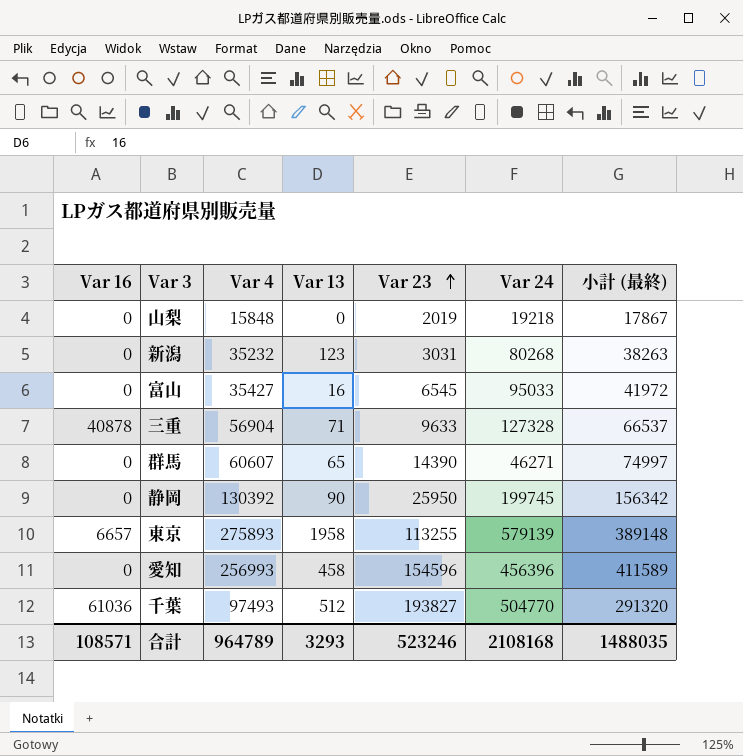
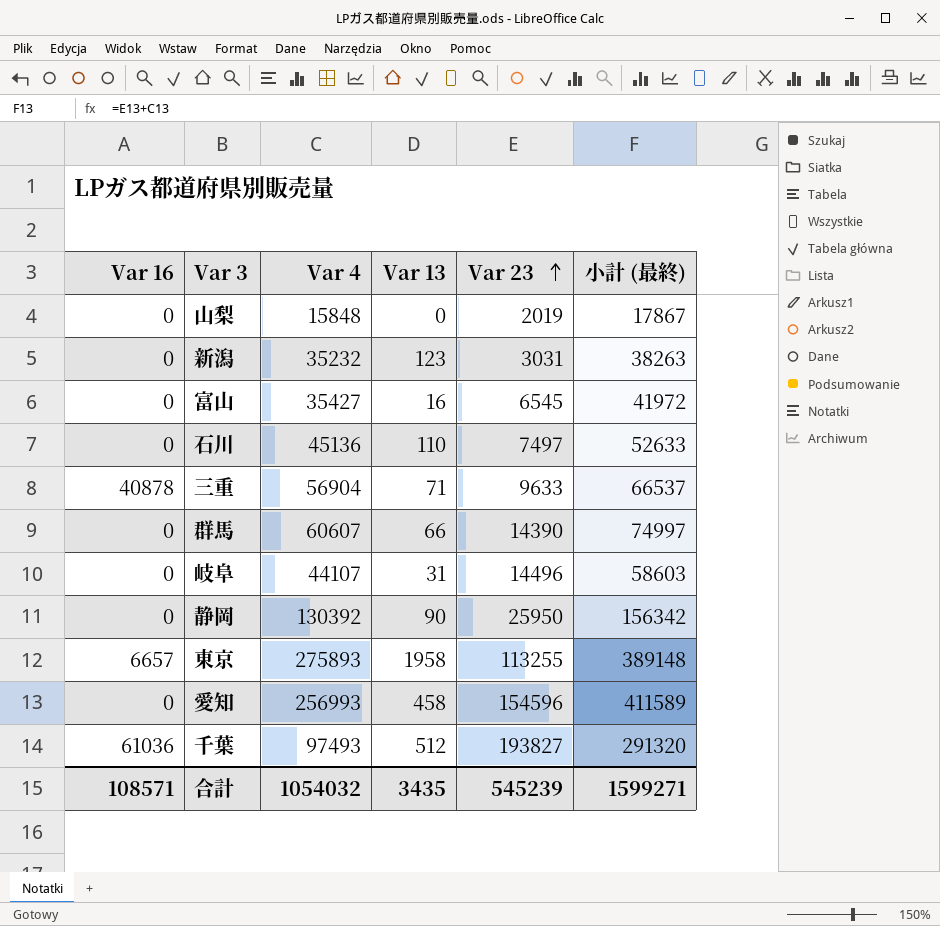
column Var 24 | position: 6 -> none
row 石川: none -> 0 | 45136 | 110 | 7497 | 52633
群馬 | Var 13: 65 -> 66
row 岐阜: none -> 0 | 44107 | 31 | 14496 | 58603
合計 | Var 4: 964789 -> 1054032
合計 | Var 13: 3293 -> 3435
合計 | Var 23: 523246 -> 545239
合計 | 小計 (最終): 1488035 -> 1599271

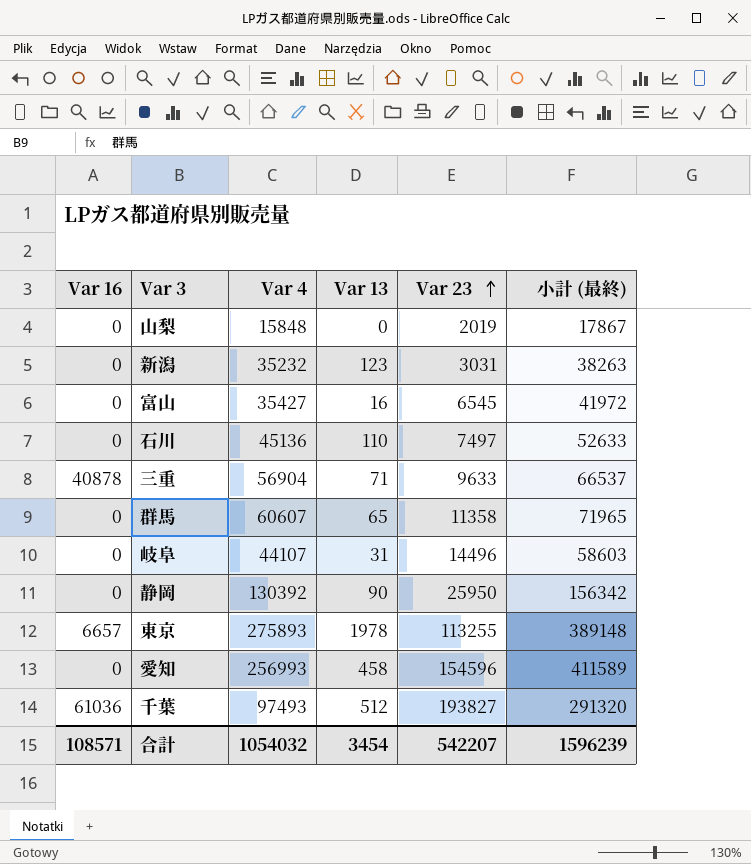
群馬 | Var 13: 66 -> 65
群馬 | Var 23: 14390 -> 11358
群馬 | 小計 (最終): 74997 -> 71965
東京 | Var 13: 1958 -> 1978
合計 | Var 13: 3435 -> 3454
合計 | Var 23: 545239 -> 542207
合計 | 小計 (最終): 1599271 -> 1596239

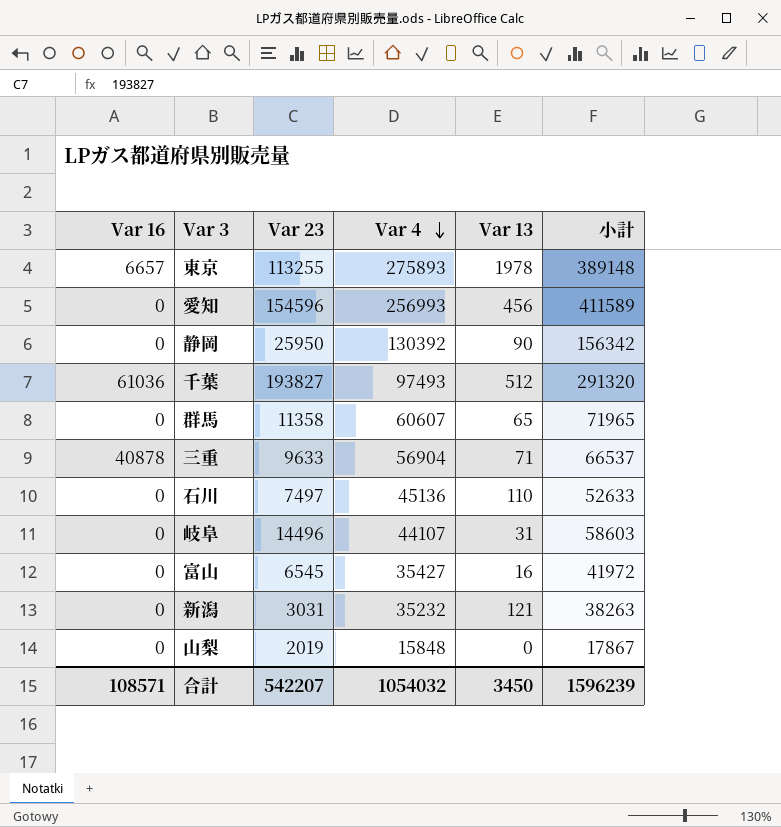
row order: Var 23 ascending -> Var 4 descending
column Var 23 | position: 5 -> 3
column name: 小計 (最終) -> 小計
愛知 | Var 13: 458 -> 456
新潟 | Var 13: 123 -> 121
合計 | Var 13: 3454 -> 3450

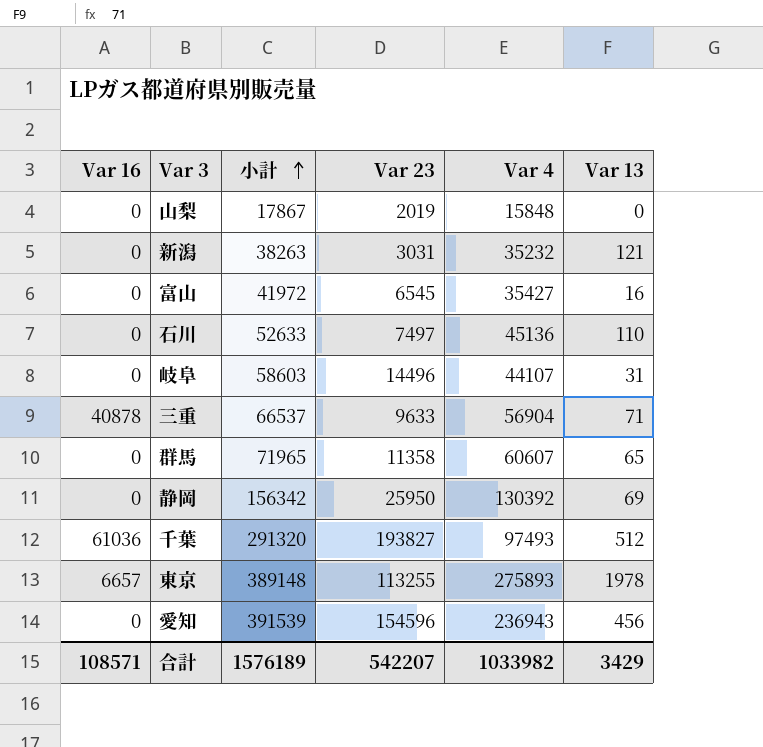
row order: Var 4 descending -> 小計 ascending
column 小計 | position: 6 -> 3
静岡 | Var 13: 90 -> 69
愛知 | 小計: 411589 -> 391539
愛知 | Var 4: 256993 -> 236943
合計 | 小計: 1596239 -> 1576189
合計 | Var 4: 1054032 -> 1033982
合計 | Var 13: 3450 -> 3429

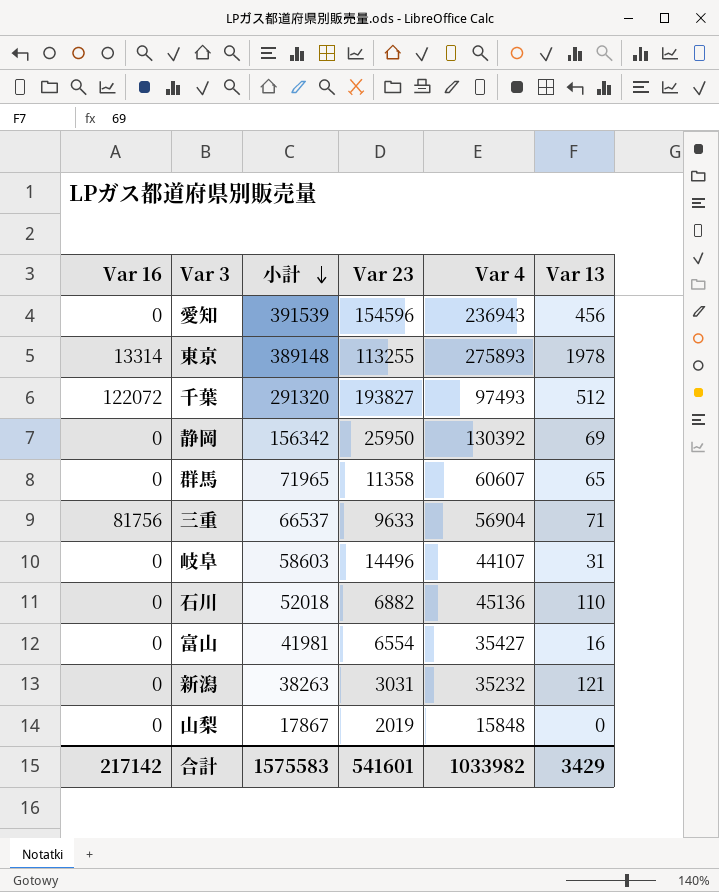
row order: 小計 ascending -> 小計 descending
東京 | Var 16: 6657 -> 13314
千葉 | Var 16: 61036 -> 122072
三重 | Var 16: 40878 -> 81756
石川 | 小計: 52633 -> 52018
石川 | Var 23: 7497 -> 6882
富山 | 小計: 41972 -> 41981
富山 | Var 23: 6545 -> 6554
合計 | Var 16: 108571 -> 217142
合計 | 小計: 1576189 -> 1575583
合計 | Var 23: 542207 -> 541601

